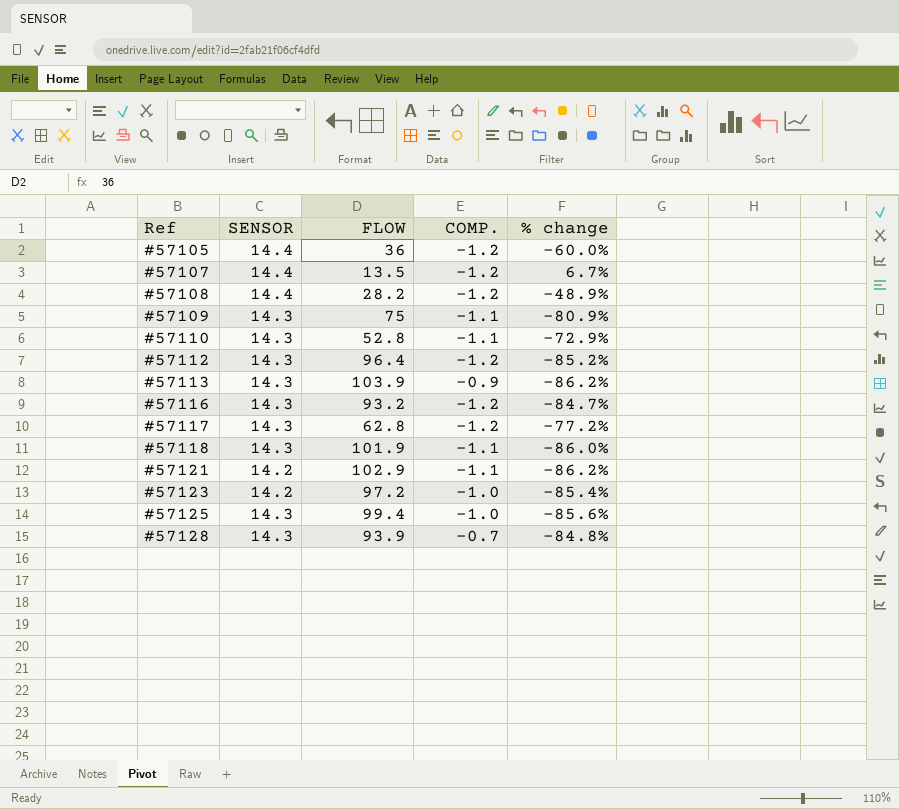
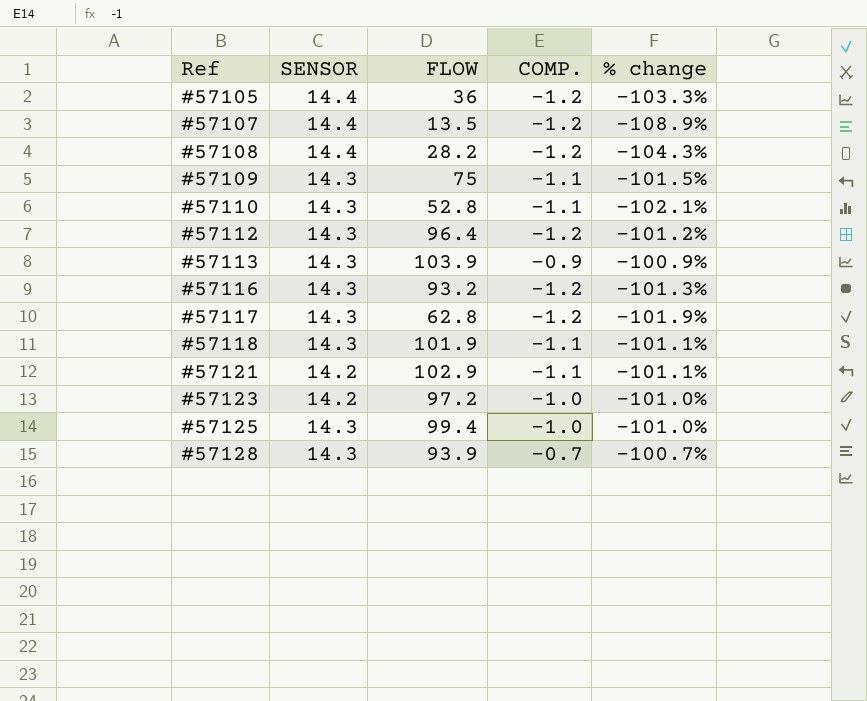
column % change | formula: ([SENSOR] - [FLOW]) / [FLOW] -> ([COMP.] - [FLOW]) / [FLOW]

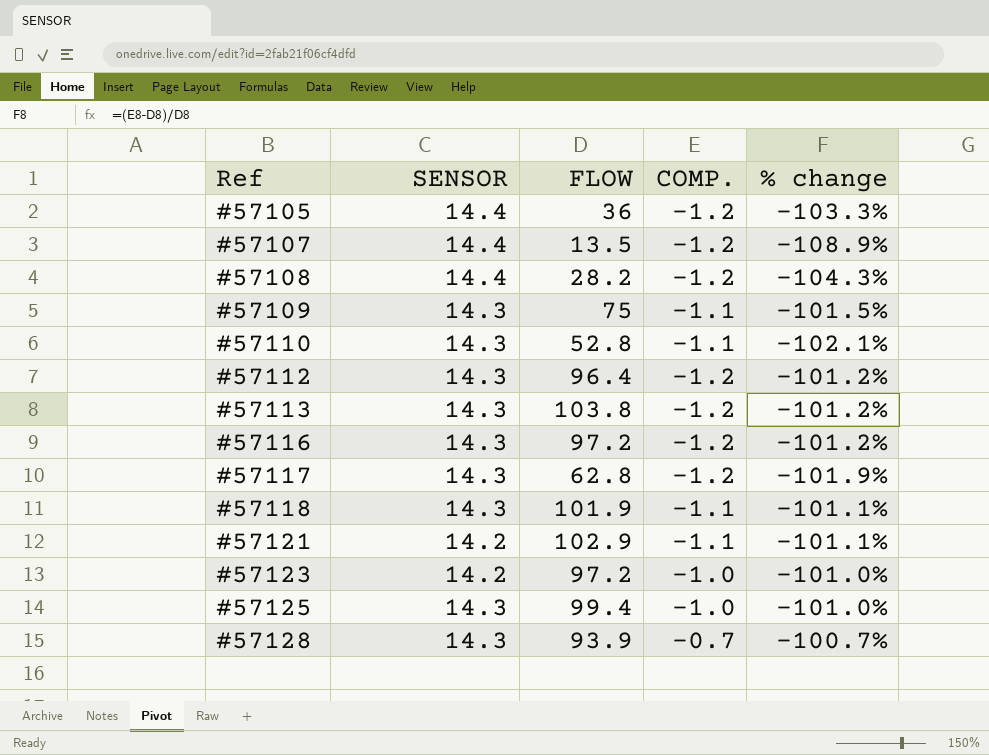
#57113 | FLOW: 103.9 -> 103.8
#57113 | COMP.: -0.9 -> -1.2
#57113 | % change: -100.9% -> -101.2%
#57116 | FLOW: 93.2 -> 97.2
#57116 | % change: -101.3% -> -101.2%

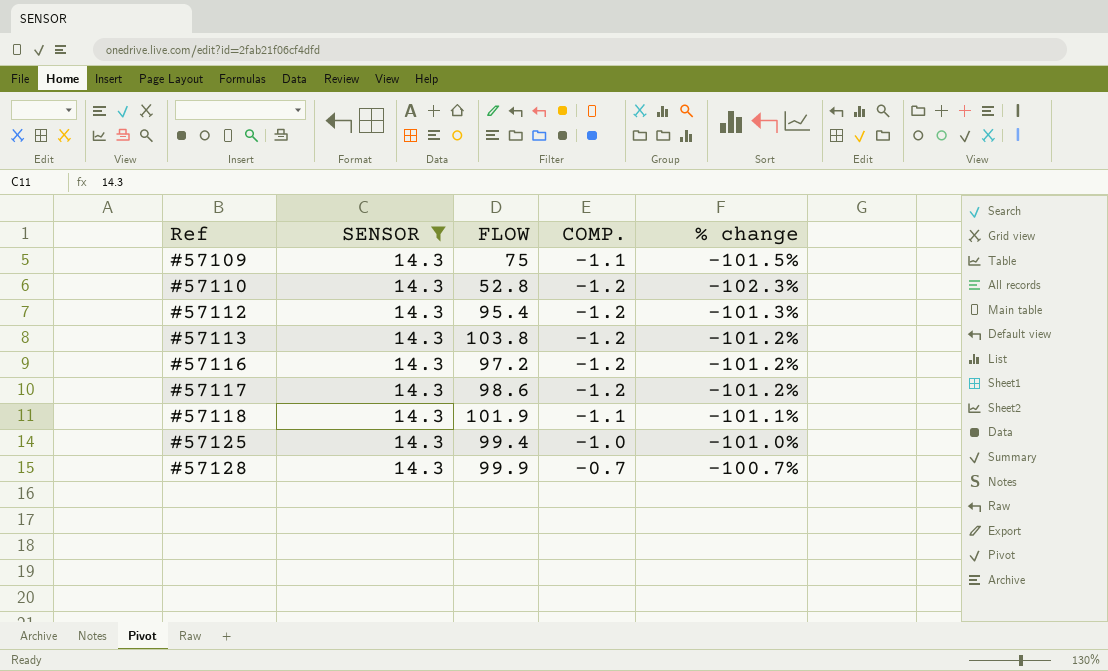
filter: none -> SENSOR = 14.3
#57110 | COMP.: -1.1 -> -1.2
#57110 | % change: -102.1% -> -102.3%
#57112 | FLOW: 96.4 -> 95.4
#57112 | % change: -101.2% -> -101.3%
#57117 | FLOW: 62.8 -> 98.6
#57117 | % change: -101.9% -> -101.2%
#57128 | FLOW: 93.9 -> 99.9

